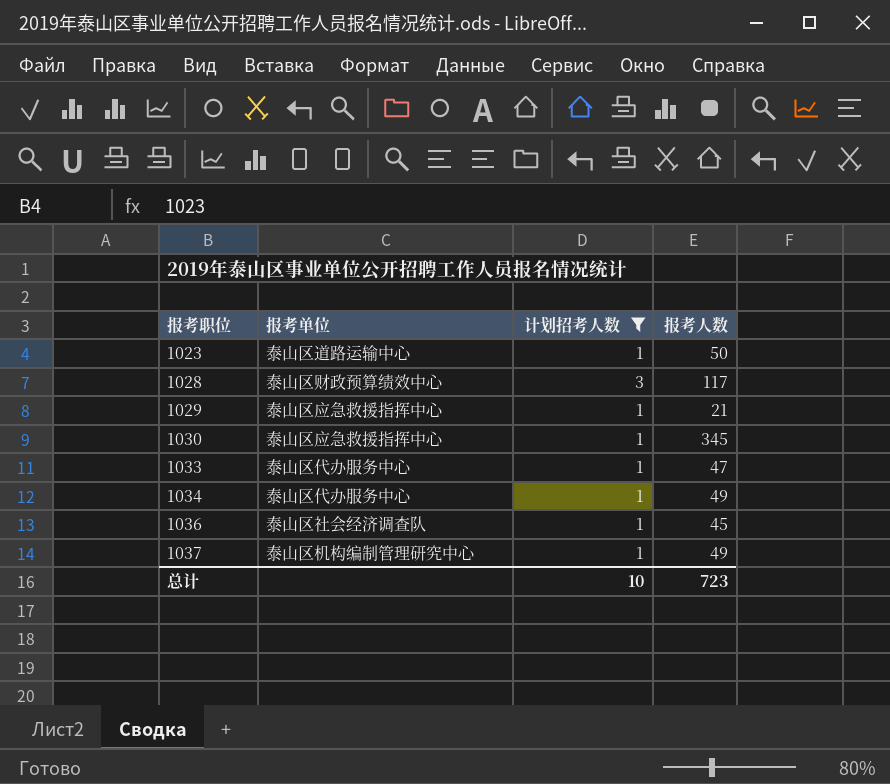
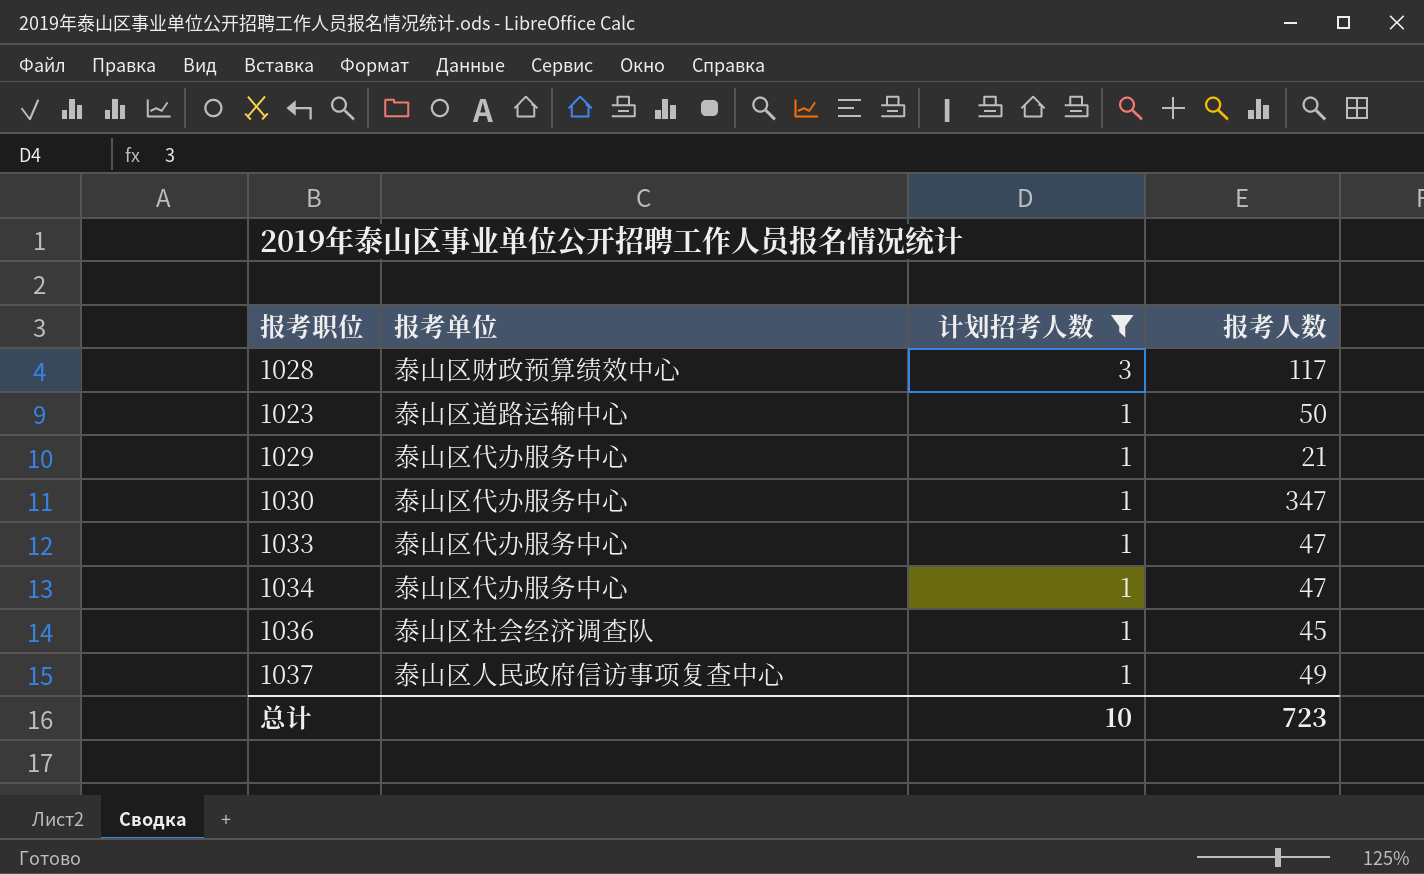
row order: 报考职位 ascending -> 计划招考人数 descending
1029 | 报考单位: 泰山区应急救援指挥中心 -> 泰山区代办服务中心
1030 | 报考单位: 泰山区应急救援指挥中心 -> 泰山区代办服务中心
1030 | 报考人数: 345 -> 347
1034 | 报考人数: 49 -> 47
1037 | 报考单位: 泰山区机构编制管理研究中心 -> 泰山区人民政府信访事项复查中心

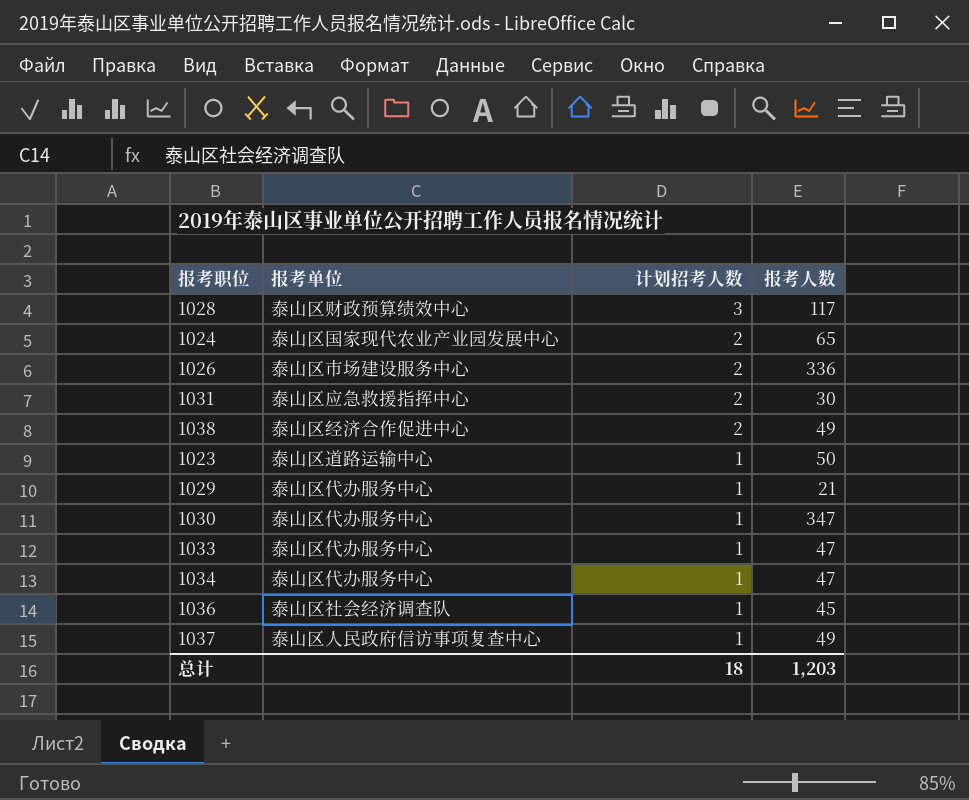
filter: 计划招考人数 != 2 -> none
总计 | 计划招考人数: 10 -> 18
总计 | 报考人数: 723 -> 1,203

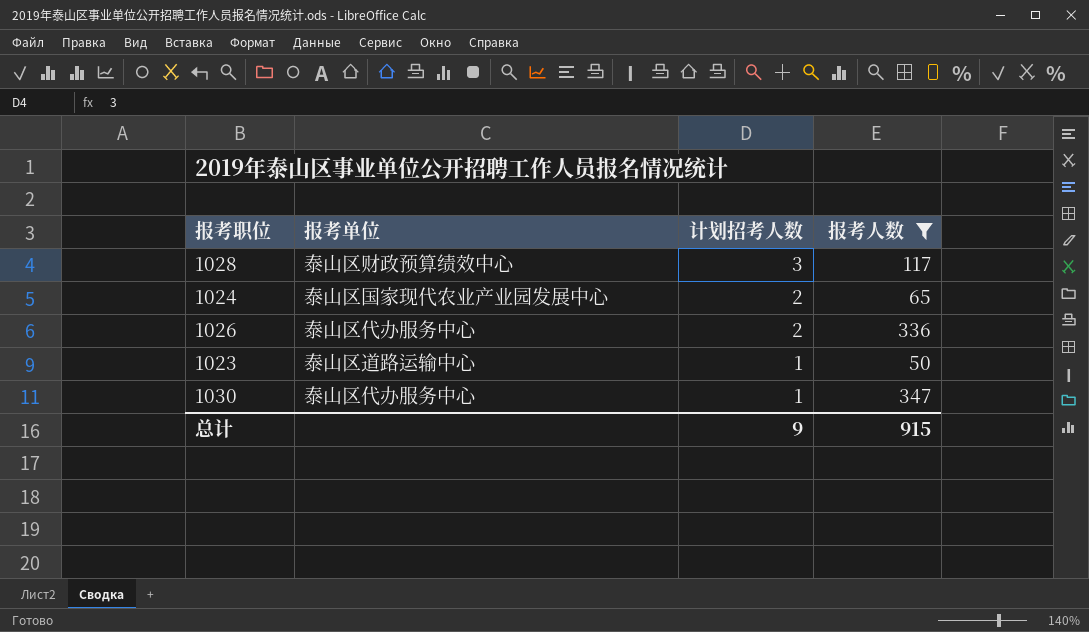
filter: none -> 报考人数 >= 50
1026 | 报考单位: 泰山区市场建设服务中心 -> 泰山区代办服务中心
总计 | 计划招考人数: 18 -> 9
总计 | 报考人数: 1,203 -> 915

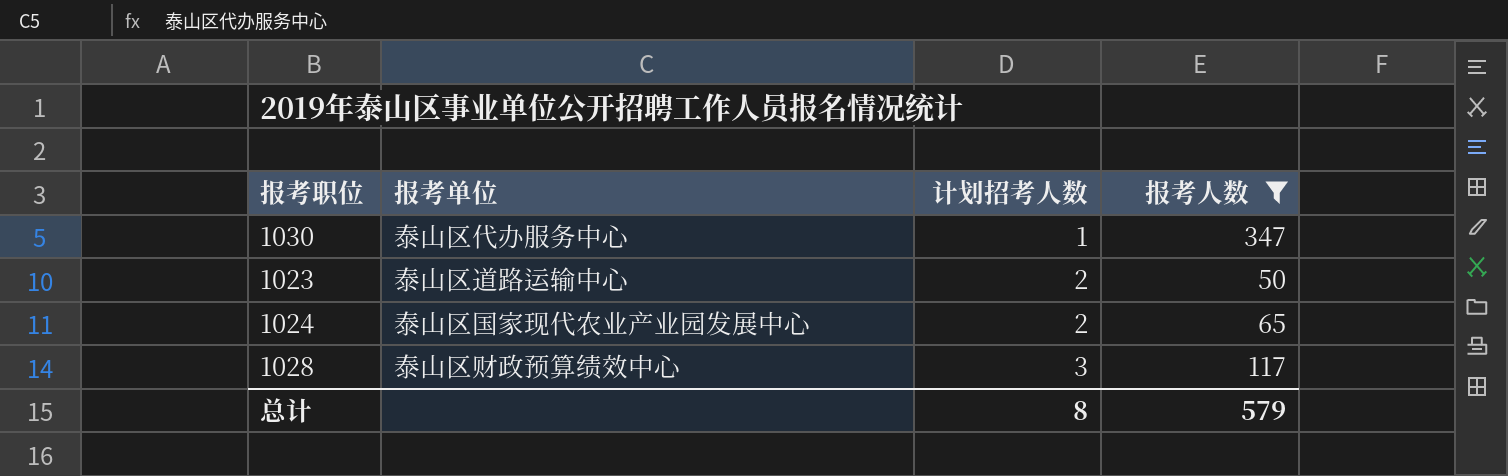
row order: 计划招考人数 descending -> 计划招考人数 ascending
row 1026: 泰山区代办服务中心 | 2 | 336 -> none
1023 | 计划招考人数: 1 -> 2
总计 | 计划招考人数: 9 -> 8
总计 | 报考人数: 915 -> 579

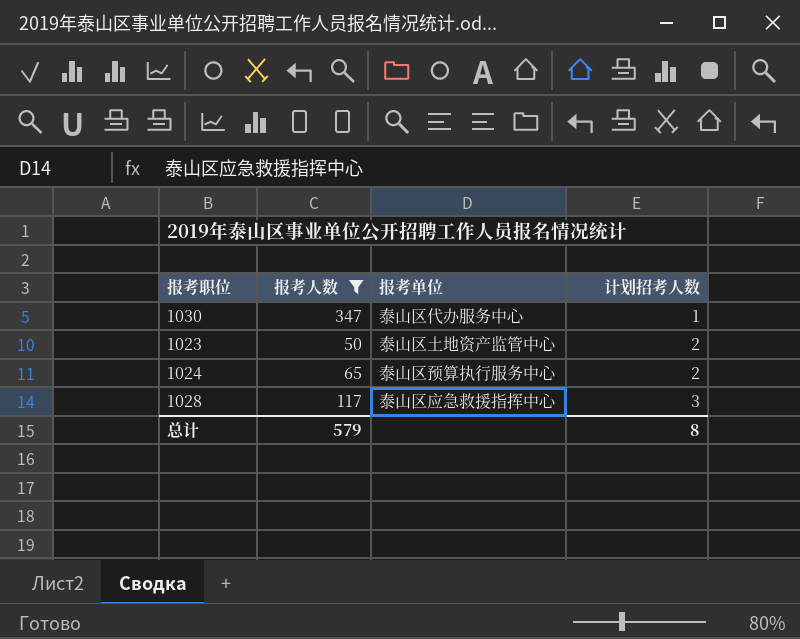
column 报考人数 | position: 4 -> 2
1023 | 报考单位: 泰山区道路运输中心 -> 泰山区土地资产监管中心
1024 | 报考单位: 泰山区国家现代农业产业园发展中心 -> 泰山区预算执行服务中心
1028 | 报考单位: 泰山区财政预算绩效中心 -> 泰山区应急救援指挥中心

